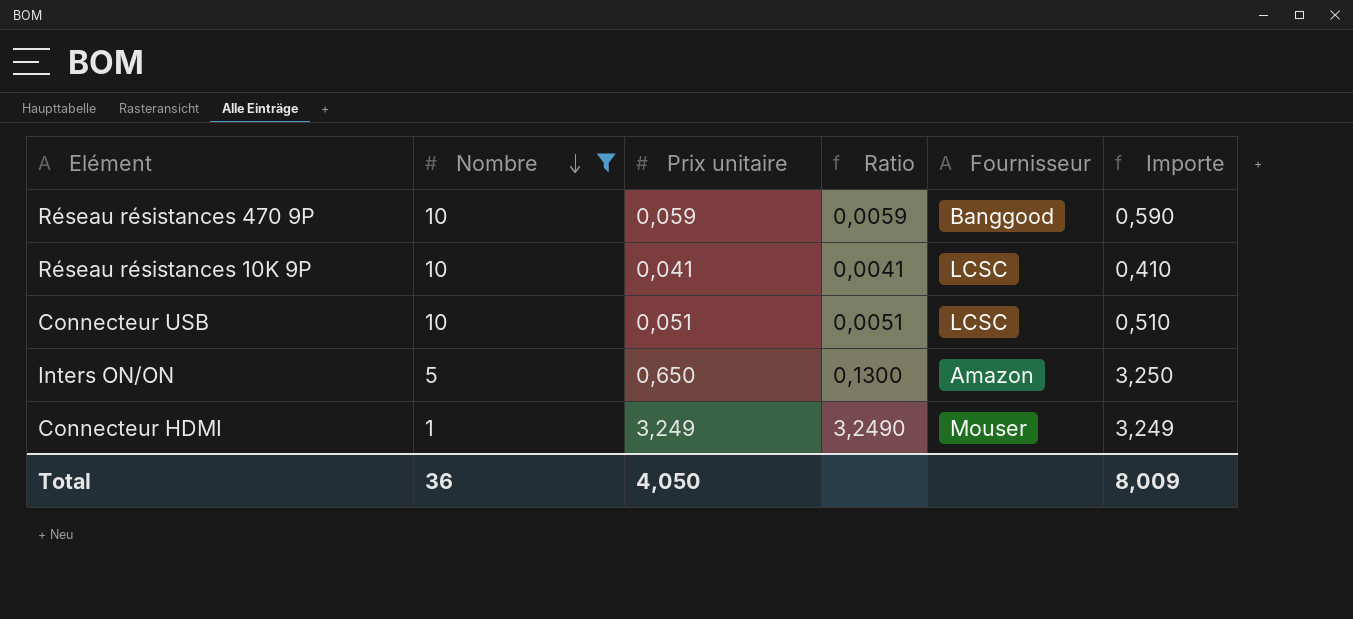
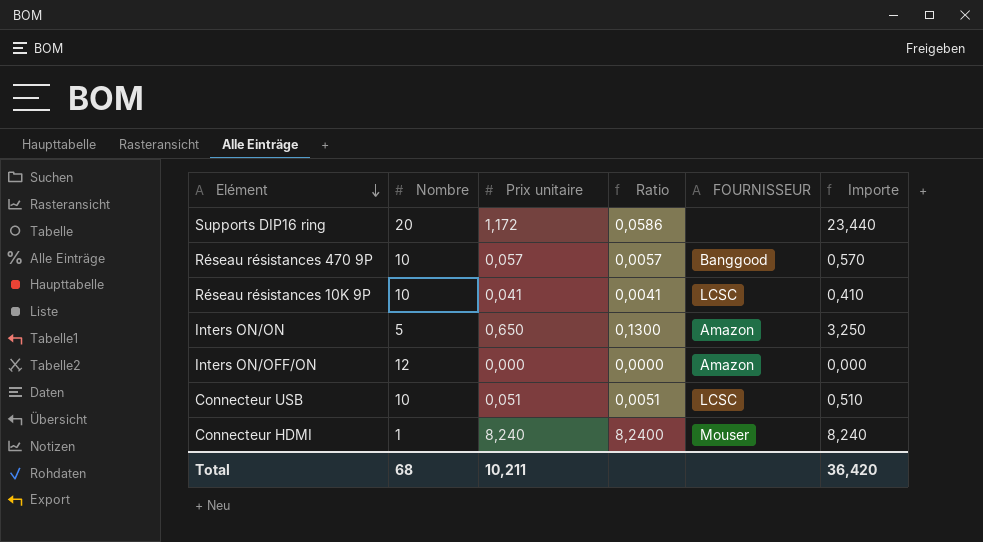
filter: Nombre <= 10 -> none
row order: Nombre descending -> Elément descending
column name: Fournisseur -> FOURNISSEUR
Réseau résistances 470 9P | Prix unitaire: 0,059 -> 0,057
Réseau résistances 470 9P | Ratio: 0,0059 -> 0,0057
Réseau résistances 470 9P | Importe: 0,590 -> 0,570
Connecteur HDMI | Prix unitaire: 3,249 -> 8,240
Connecteur HDMI | Ratio: 3,2490 -> 8,2400
Connecteur HDMI | Importe: 3,249 -> 8,240
Total | Nombre: 36 -> 68
Total | Prix unitaire: 4,050 -> 10,211
Total | Importe: 8,009 -> 36,420

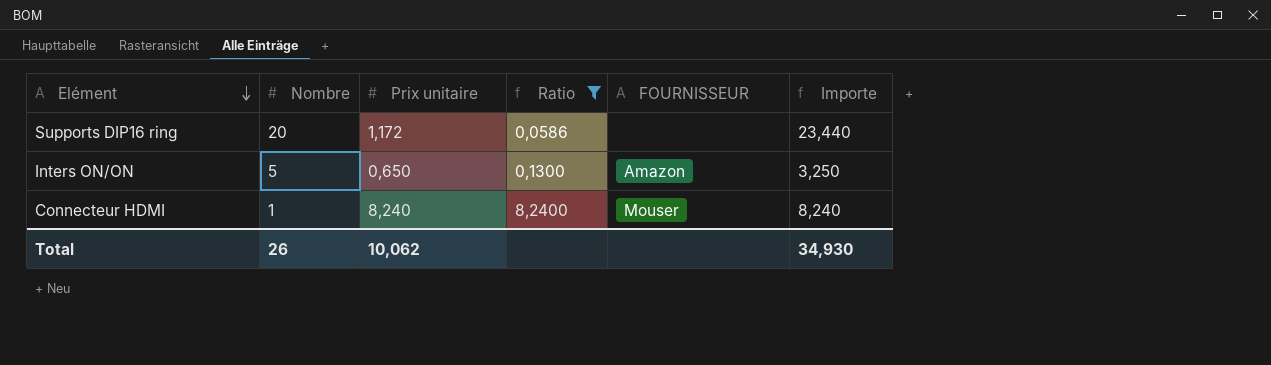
filter: none -> Ratio >= 0,0586
Total | Nombre: 68 -> 26
Total | Prix unitaire: 10,211 -> 10,062
Total | Importe: 36,420 -> 34,930

